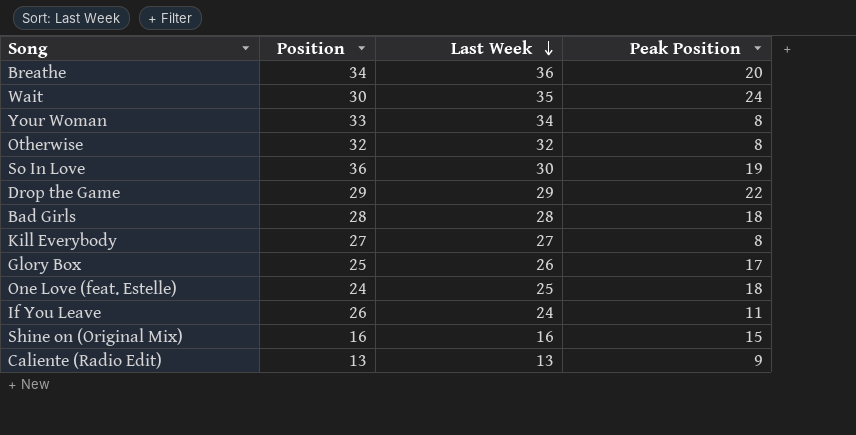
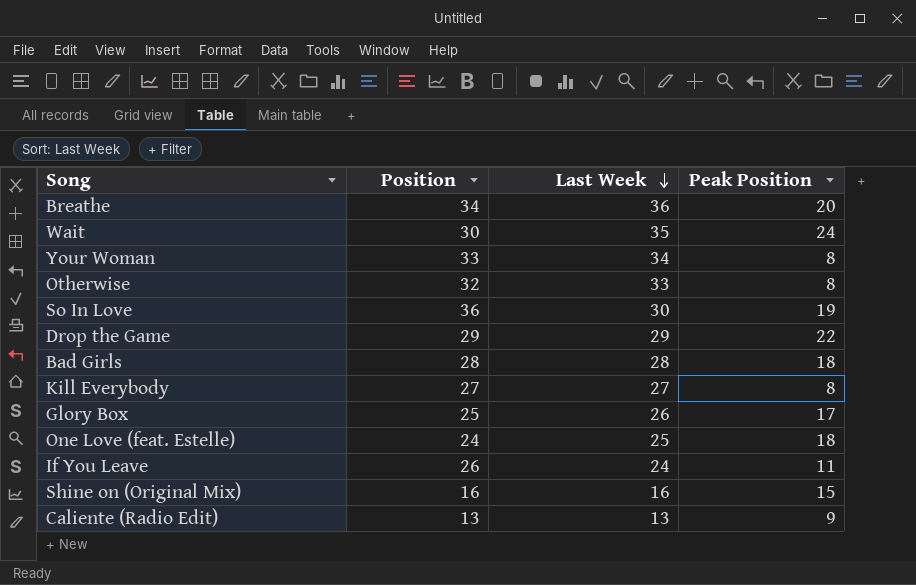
Otherwise | Last Week: 32 -> 33

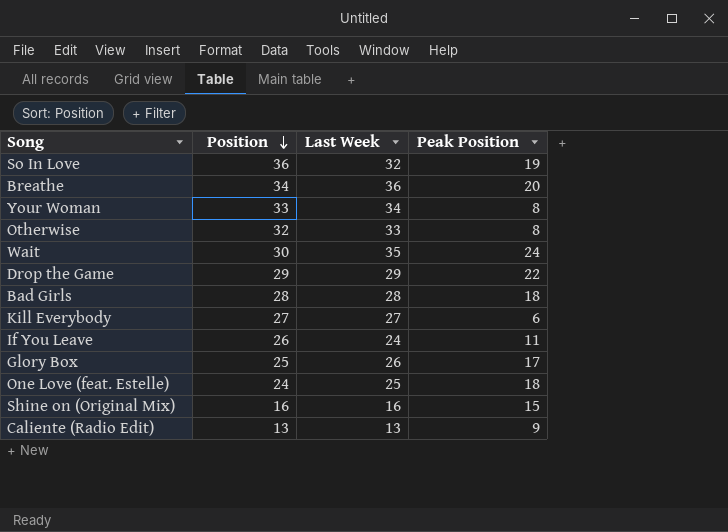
row order: Last Week descending -> Position descending
So In Love | Last Week: 30 -> 32
Kill Everybody | Peak Position: 8 -> 6

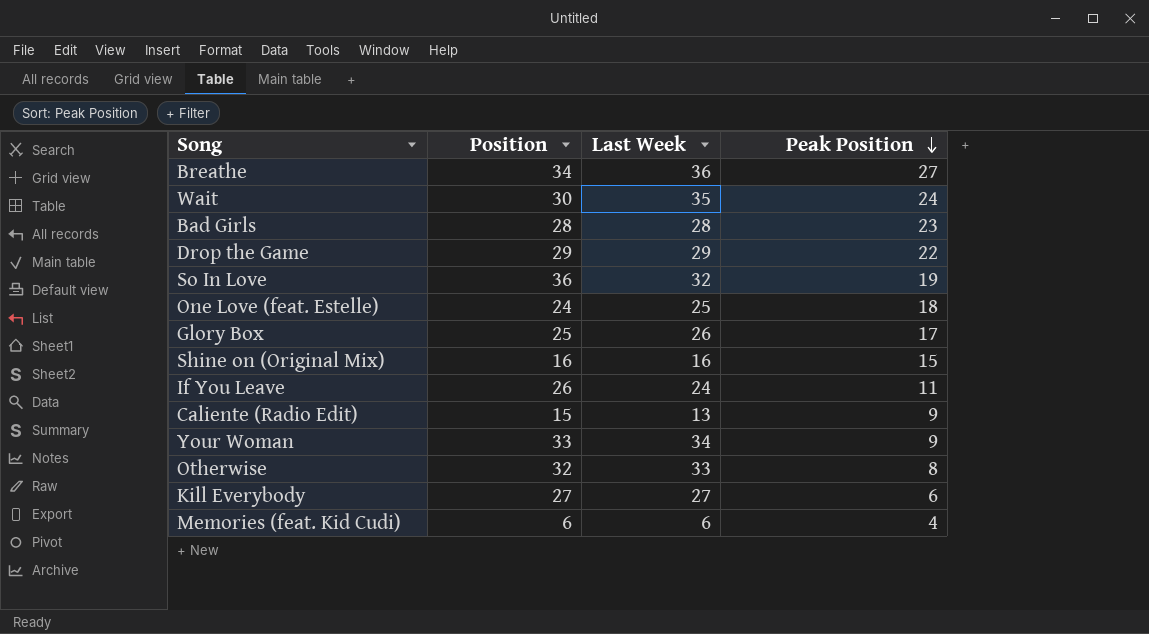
row order: Position descending -> Peak Position descending
Breathe | Peak Position: 20 -> 27
Bad Girls | Peak Position: 18 -> 23
Caliente (Radio Edit) | Position: 13 -> 15
Your Woman | Peak Position: 8 -> 9
row Memories (feat. Kid Cudi): none -> 6 | 6 | 4

